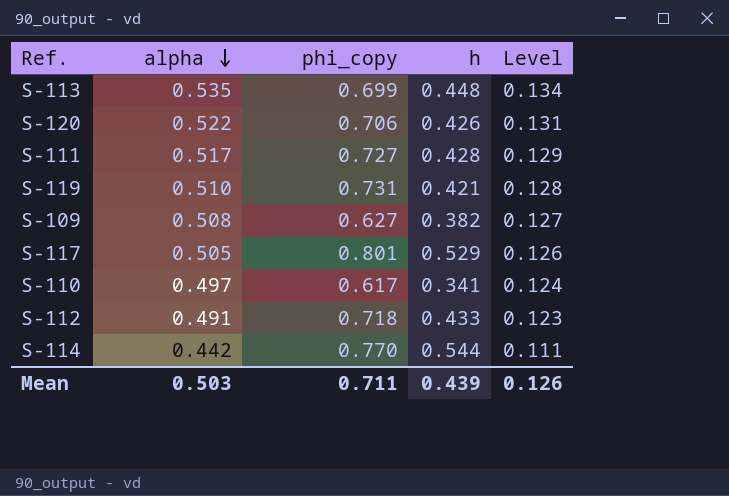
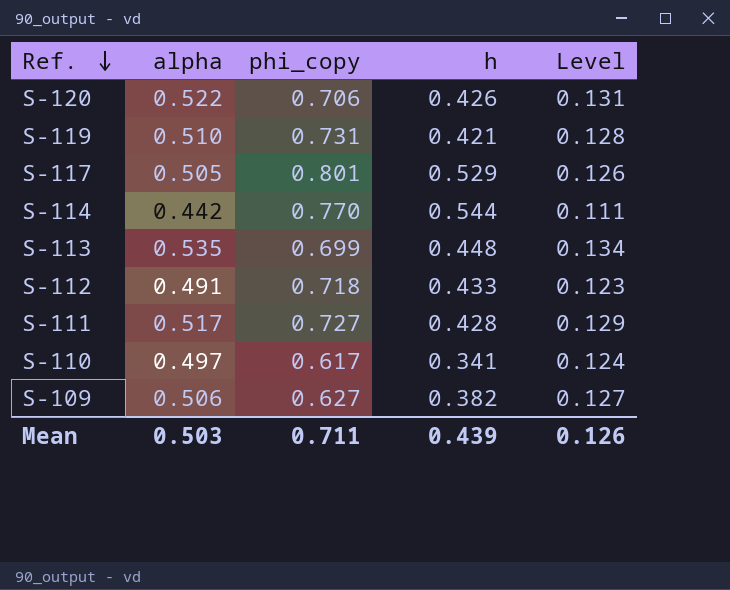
row order: alpha descending -> Ref. descending
S-109 | alpha: 0.508 -> 0.506

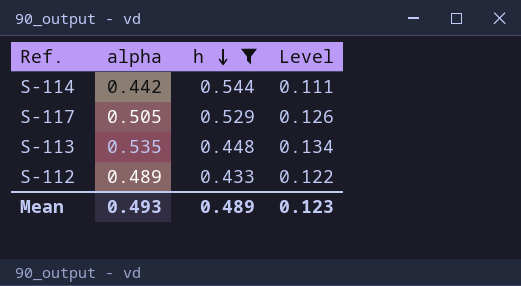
filter: none -> h >= 0.433
row order: Ref. descending -> h descending
column phi_copy | position: 3 -> none
S-112 | alpha: 0.491 -> 0.489
S-112 | Level: 0.123 -> 0.122
Mean | alpha: 0.503 -> 0.493
Mean | h: 0.439 -> 0.489
Mean | Level: 0.126 -> 0.123

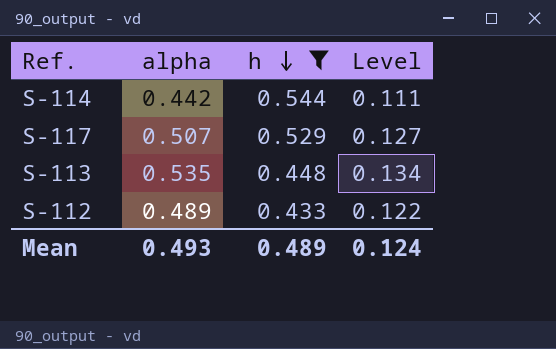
S-117 | alpha: 0.505 -> 0.507
S-117 | Level: 0.126 -> 0.127
Mean | Level: 0.123 -> 0.124

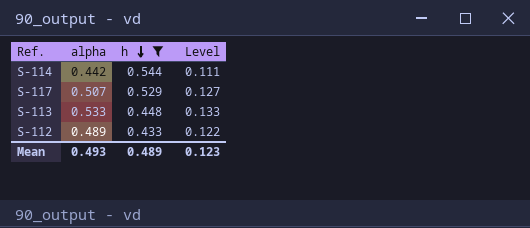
S-113 | alpha: 0.535 -> 0.533
S-113 | Level: 0.134 -> 0.133
Mean | Level: 0.124 -> 0.123

